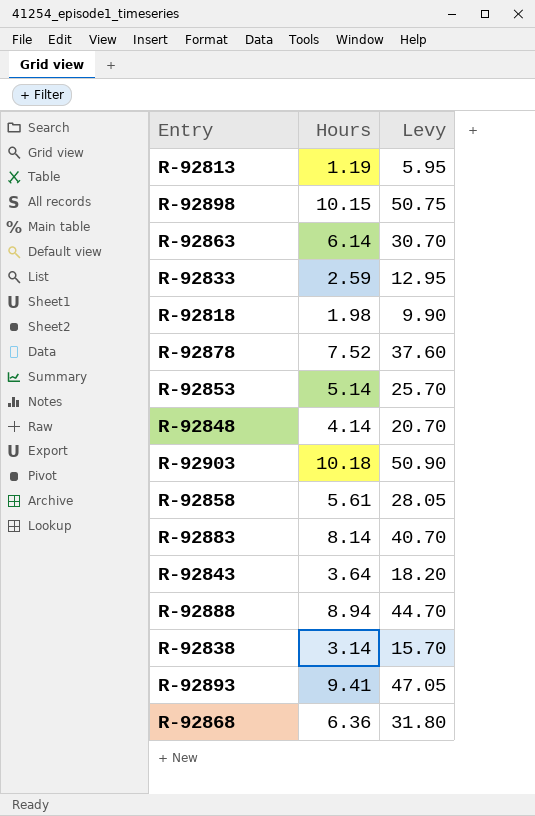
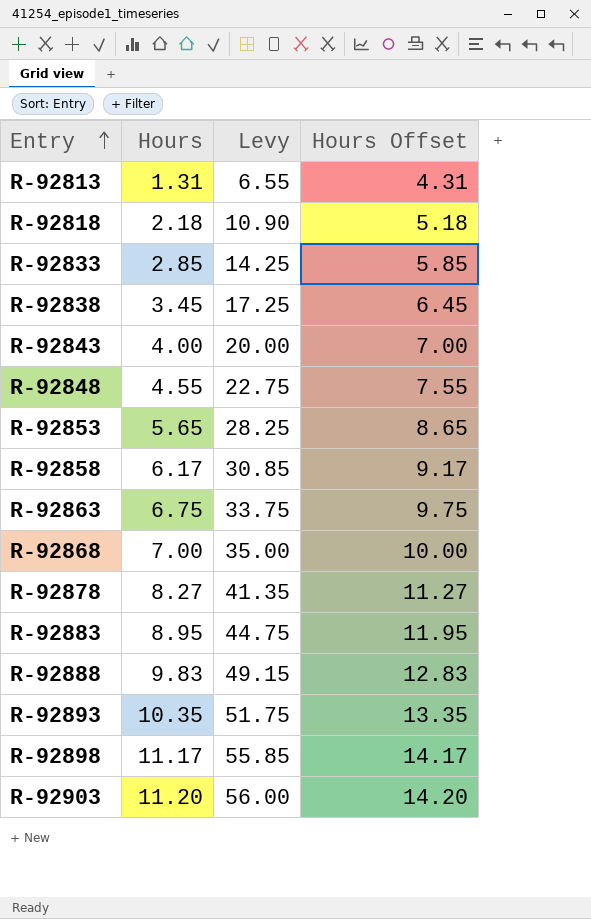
row order: none -> Entry ascending
column Hours Offset | formula: none -> [Hours] + 3
R-92813 | Hours: 1.19 -> 1.31
R-92813 | Levy: 5.95 -> 6.55
R-92818 | Hours: 1.98 -> 2.18
R-92818 | Levy: 9.90 -> 10.90
R-92833 | Hours: 2.59 -> 2.85
R-92833 | Levy: 12.95 -> 14.25
R-92838 | Hours: 3.14 -> 3.45
R-92838 | Levy: 15.70 -> 17.25
R-92843 | Hours: 3.64 -> 4.00
R-92843 | Levy: 18.20 -> 20.00
R-92848 | Hours: 4.14 -> 4.55
R-92848 | Levy: 20.70 -> 22.75
R-92853 | Hours: 5.14 -> 5.65
R-92853 | Levy: 25.70 -> 28.25
R-92858 | Hours: 5.61 -> 6.17
R-92858 | Levy: 28.05 -> 30.85
R-92863 | Hours: 6.14 -> 6.75
R-92863 | Levy: 30.70 -> 33.75
R-92868 | Hours: 6.36 -> 7.00
R-92868 | Levy: 31.80 -> 35.00
R-92878 | Hours: 7.52 -> 8.27
R-92878 | Levy: 37.60 -> 41.35
R-92883 | Hours: 8.14 -> 8.95
R-92883 | Levy: 40.70 -> 44.75
R-92888 | Hours: 8.94 -> 9.83
R-92888 | Levy: 44.70 -> 49.15
R-92893 | Hours: 9.41 -> 10.35
R-92893 | Levy: 47.05 -> 51.75
R-92898 | Hours: 10.15 -> 11.17
R-92898 | Levy: 50.75 -> 55.85
R-92903 | Hours: 10.18 -> 11.20
R-92903 | Levy: 50.90 -> 56.00

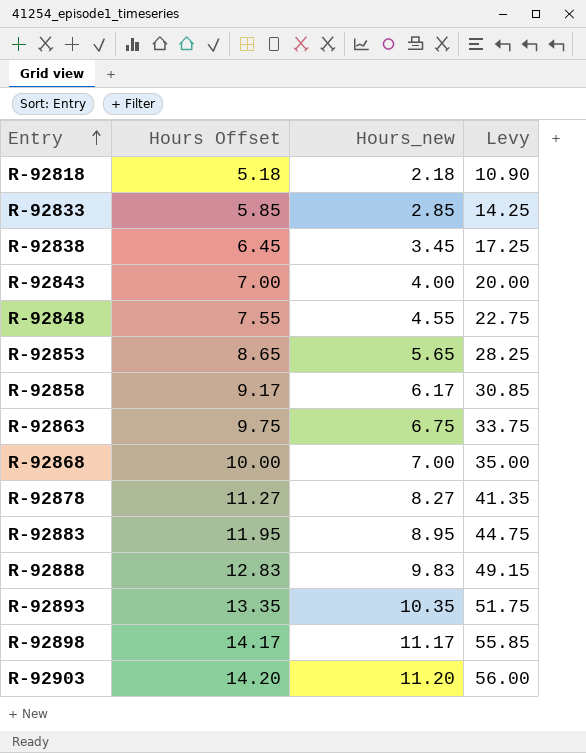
column Hours Offset | position: 4 -> 2
column name: Hours -> Hours_new
row R-92813: 1.31 | 6.55 | 4.31 -> none

